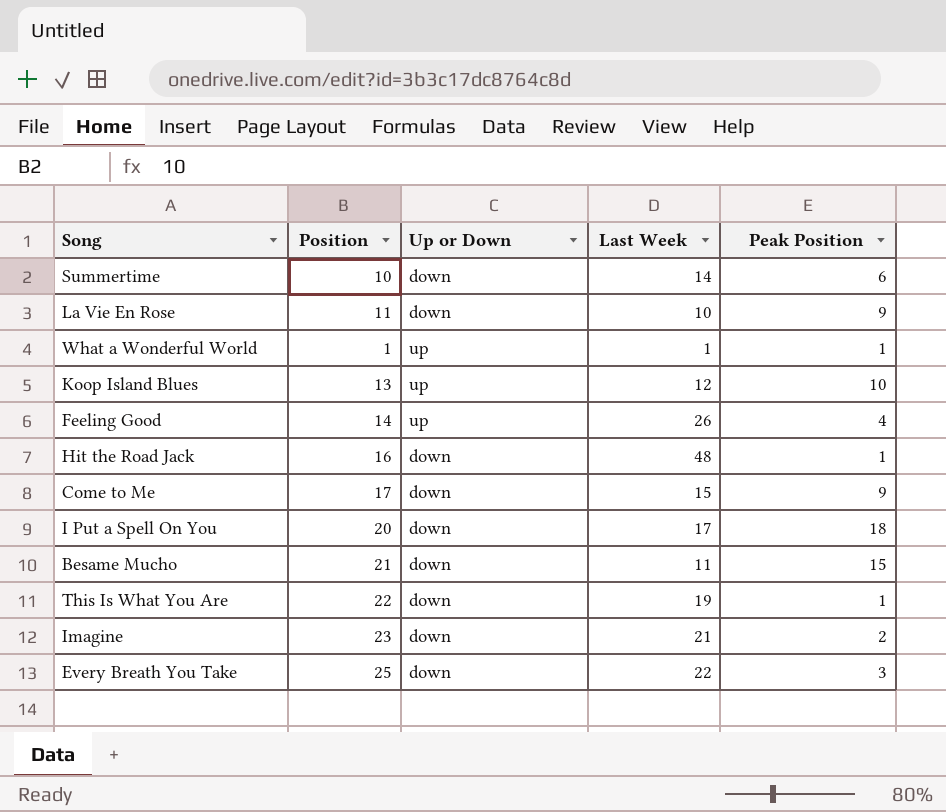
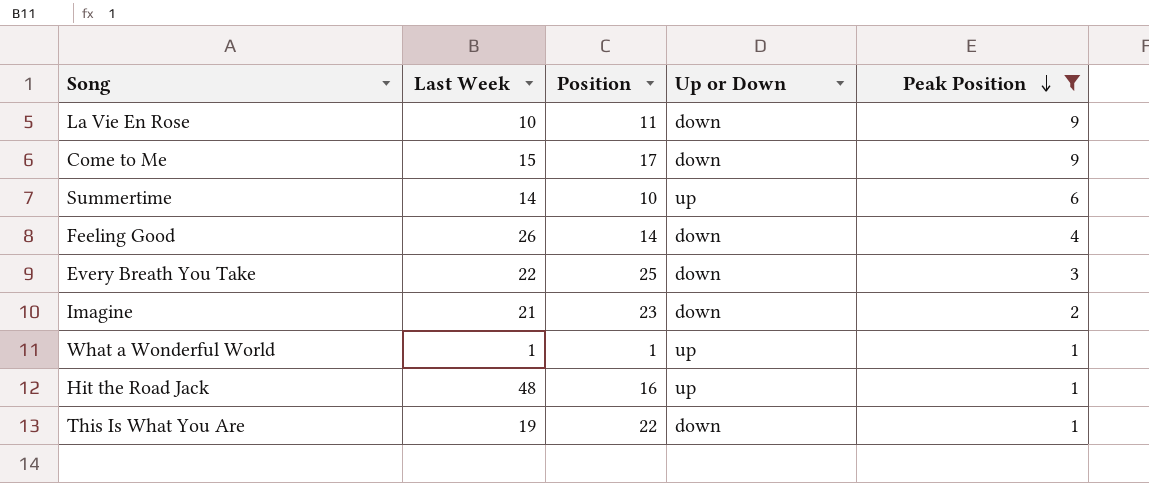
filter: none -> Peak Position <= 9
row order: none -> Peak Position descending
column Last Week | position: 4 -> 2
Summertime | Up or Down: down -> up
Feeling Good | Up or Down: up -> down
Hit the Road Jack | Up or Down: down -> up

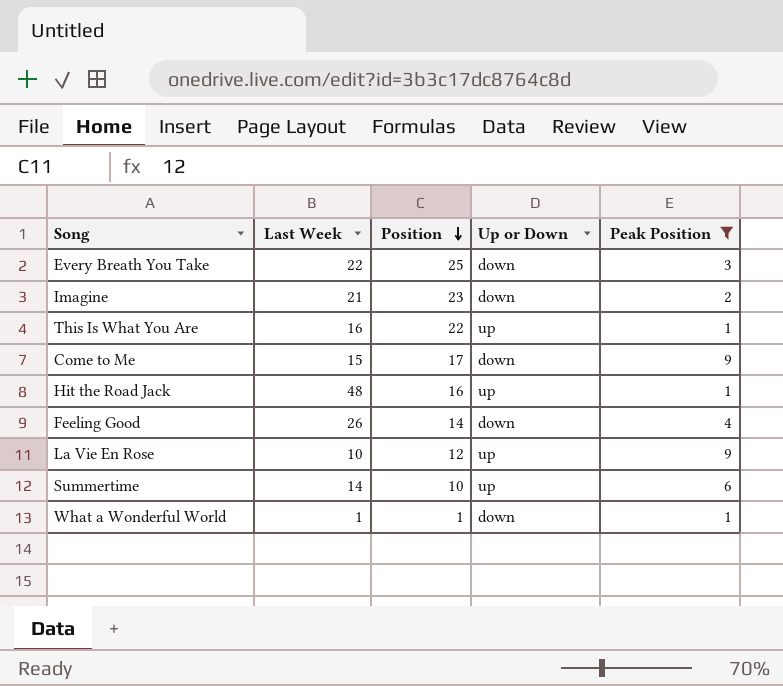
row order: Peak Position descending -> Position descending
This Is What You Are | Last Week: 19 -> 16
This Is What You Are | Up or Down: down -> up
La Vie En Rose | Position: 11 -> 12
La Vie En Rose | Up or Down: down -> up
What a Wonderful World | Up or Down: up -> down

